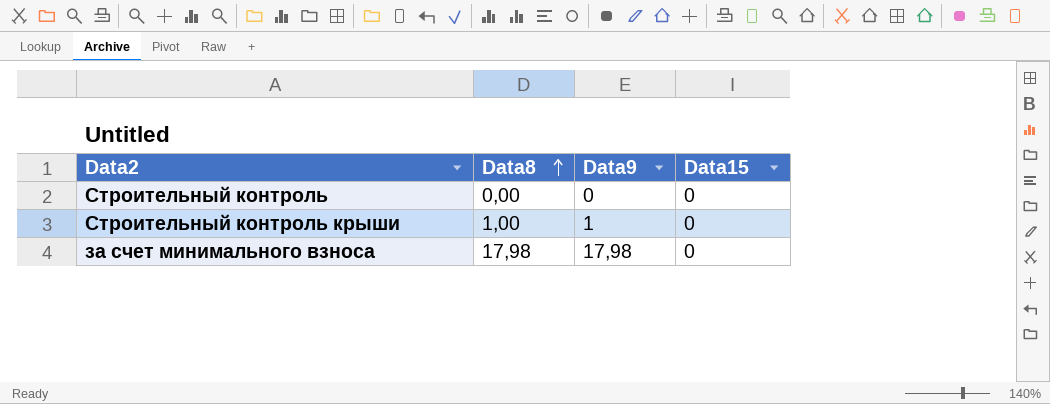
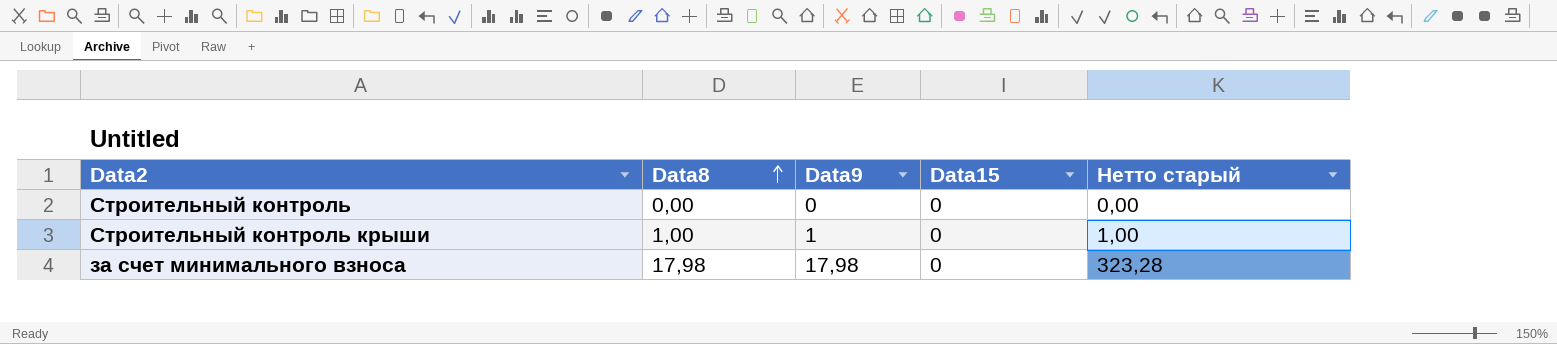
column Нетто старый | formula: none -> [Data8] * [Data9]

